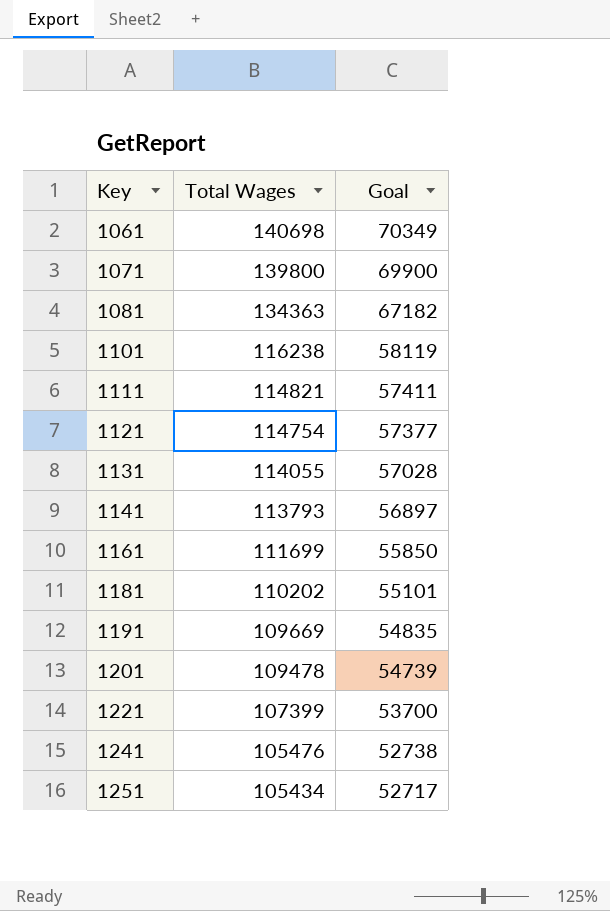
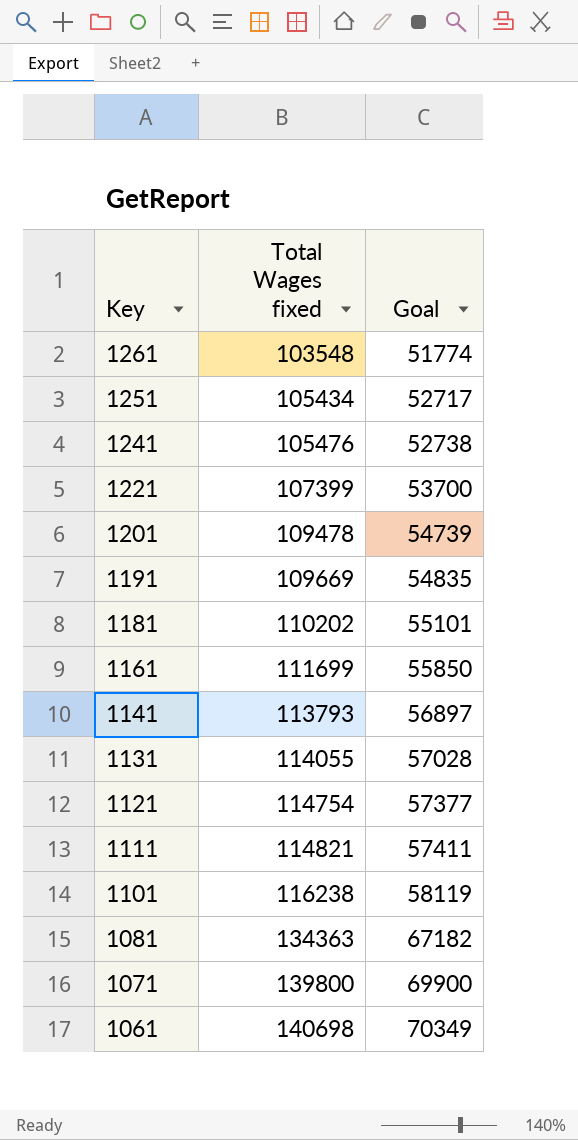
row order: Key ascending -> Key descending
column name: Total Wages -> Total Wages fixed
row 1261: none -> 103548 | 51774

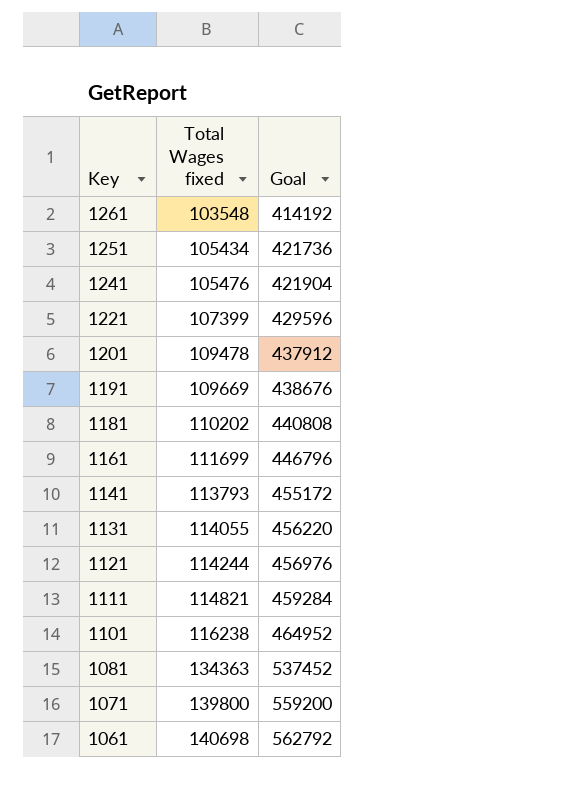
column Goal | formula: [Total Wages fixed] * 0.5 -> [Total Wages fixed] * 4
1121 | Total Wages fixed: 114754 -> 114244

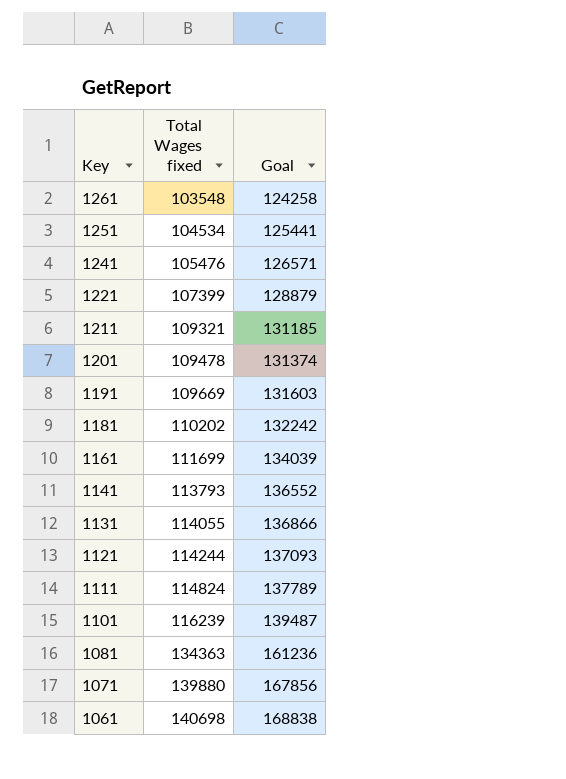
column Goal | formula: [Total Wages fixed] * 4 -> [Total Wages fixed] * 1.2
1251 | Total Wages fixed: 105434 -> 104534
row 1211: none -> 109321 | 131185
1111 | Total Wages fixed: 114821 -> 114824
1101 | Total Wages fixed: 116238 -> 116239
1071 | Total Wages fixed: 139800 -> 139880

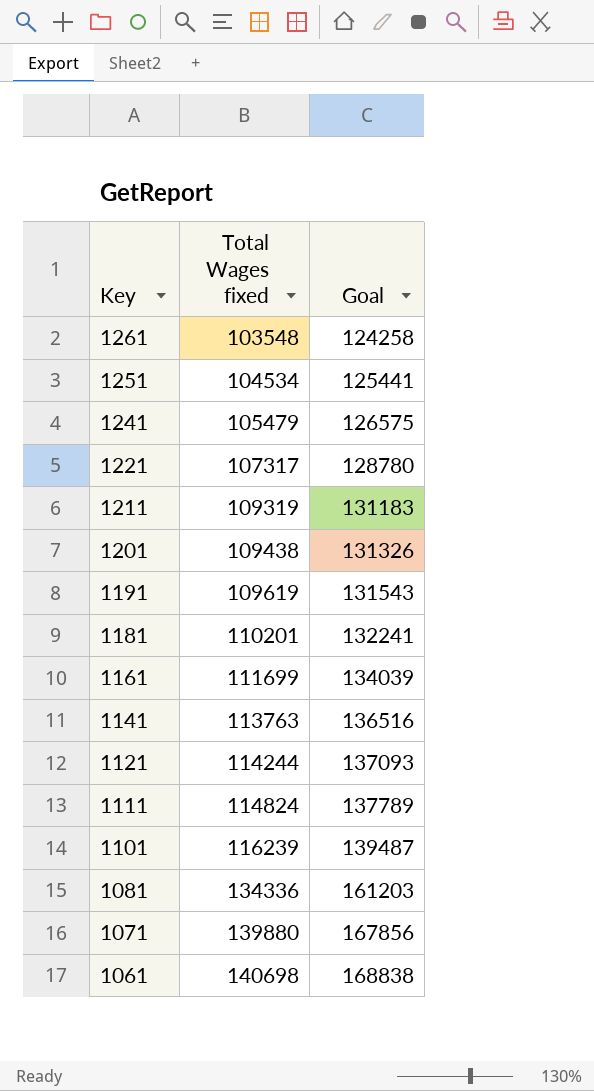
row 1131: 114055 | 136866 -> none
1241 | Total Wages fixed: 105476 -> 105479
1241 | Goal: 126571 -> 126575
1221 | Total Wages fixed: 107399 -> 107317
1221 | Goal: 128879 -> 128780
1211 | Total Wages fixed: 109321 -> 109319
1211 | Goal: 131185 -> 131183
1201 | Total Wages fixed: 109478 -> 109438
1201 | Goal: 131374 -> 131326
1191 | Total Wages fixed: 109669 -> 109619
1191 | Goal: 131603 -> 131543
1181 | Total Wages fixed: 110202 -> 110201
1181 | Goal: 132242 -> 132241
1141 | Total Wages fixed: 113793 -> 113763
1141 | Goal: 136552 -> 136516
1081 | Total Wages fixed: 134363 -> 134336
1081 | Goal: 161236 -> 161203

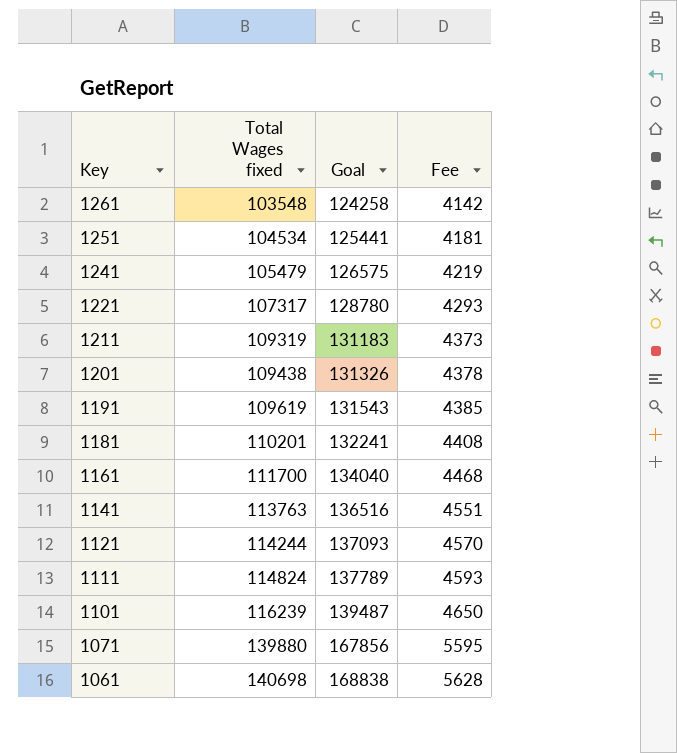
column Fee | formula: none -> [Total Wages fixed] * 0.04
row 1081: 134336 | 161203 -> none
1161 | Total Wages fixed: 111699 -> 111700
1161 | Goal: 134039 -> 134040

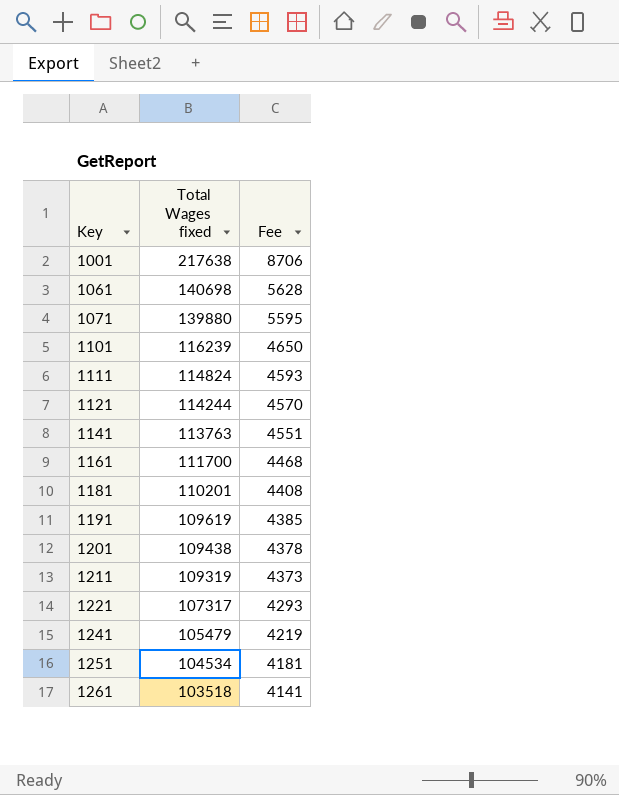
row order: Key descending -> Key ascending
column Goal | formula: [Total Wages fixed] * 1.2 -> none
row 1001: none -> 217638 | 8706
1261 | Total Wages fixed: 103548 -> 103518
1261 | Fee: 4142 -> 4141

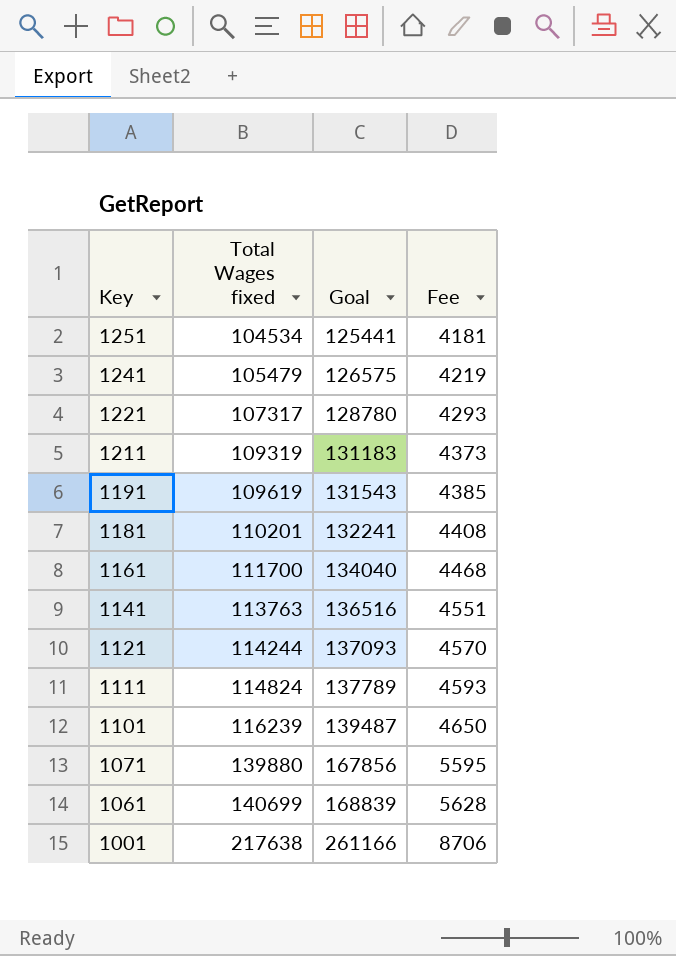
row order: Key ascending -> Key descending
column Goal | formula: none -> [Total Wages fixed] * 1.2
row 1201: 109438 | 4378 -> none
row 1261: 103518 | 4141 -> none
1061 | Total Wages fixed: 140698 -> 140699

